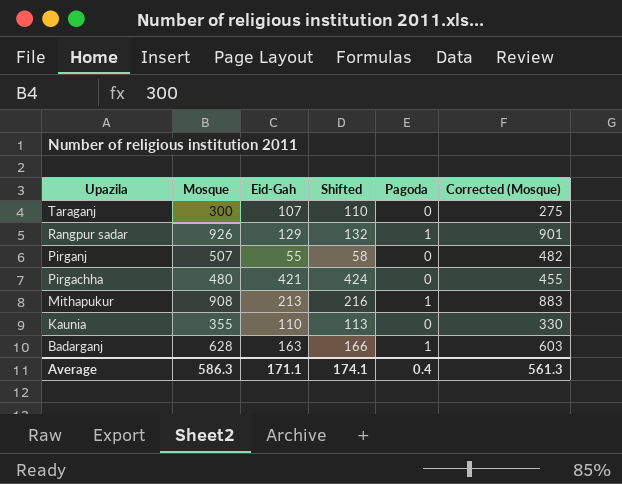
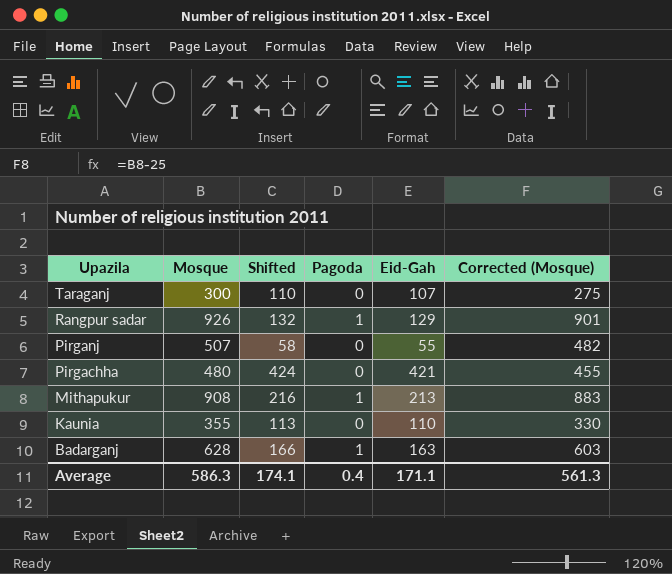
column Eid-Gah | position: 3 -> 5

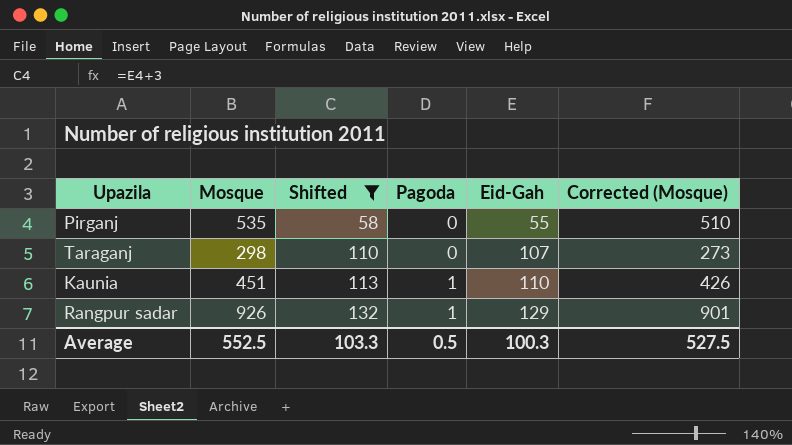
filter: none -> Shifted <= 132
row order: Upazila descending -> Shifted ascending
Pirganj | Mosque: 507 -> 535
Pirganj | Corrected (Mosque): 482 -> 510
Taraganj | Mosque: 300 -> 298
Taraganj | Corrected (Mosque): 275 -> 273
Kaunia | Mosque: 355 -> 451
Kaunia | Pagoda: 0 -> 1
Kaunia | Corrected (Mosque): 330 -> 426
Average | Mosque: 586.3 -> 552.5
Average | Shifted: 174.1 -> 103.3
Average | Pagoda: 0.4 -> 0.5
Average | Eid-Gah: 171.1 -> 100.3
Average | Corrected (Mosque): 561.3 -> 527.5

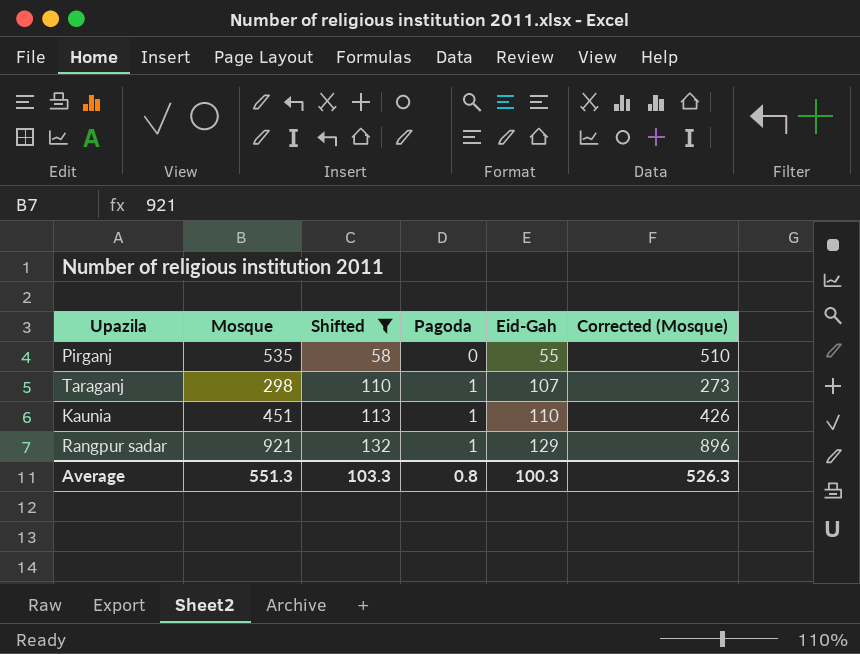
Taraganj | Pagoda: 0 -> 1
Rangpur sadar | Mosque: 926 -> 921
Rangpur sadar | Corrected (Mosque): 901 -> 896
Average | Mosque: 552.5 -> 551.3
Average | Pagoda: 0.5 -> 0.8
Average | Corrected (Mosque): 527.5 -> 526.3

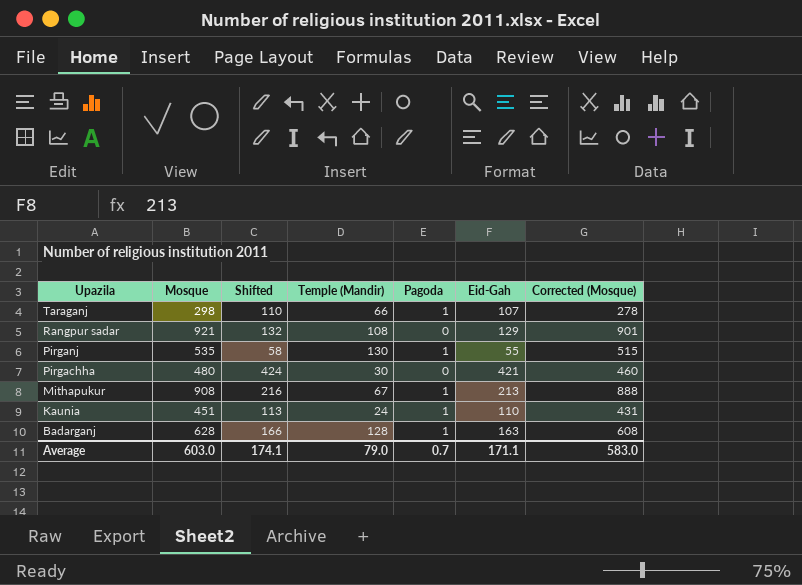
filter: Shifted <= 132 -> none
row order: Shifted ascending -> Upazila descending
column Temple (Mandir) | position: none -> 4
column Corrected (Mosque) | formula: [Mosque] - 25 -> [Mosque] - 20
Rangpur sadar | Pagoda: 1 -> 0
Pirganj | Pagoda: 0 -> 1
Average | Mosque: 551.3 -> 603.0
Average | Shifted: 103.3 -> 174.1
Average | Pagoda: 0.8 -> 0.7
Average | Eid-Gah: 100.3 -> 171.1
Average | Corrected (Mosque): 526.3 -> 583.0

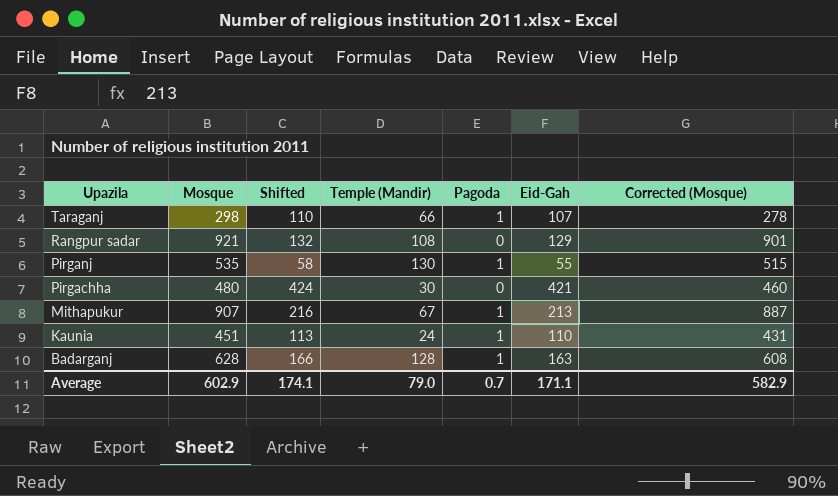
Mithapukur | Mosque: 908 -> 907
Mithapukur | Corrected (Mosque): 888 -> 887
Average | Mosque: 603.0 -> 602.9
Average | Corrected (Mosque): 583.0 -> 582.9

